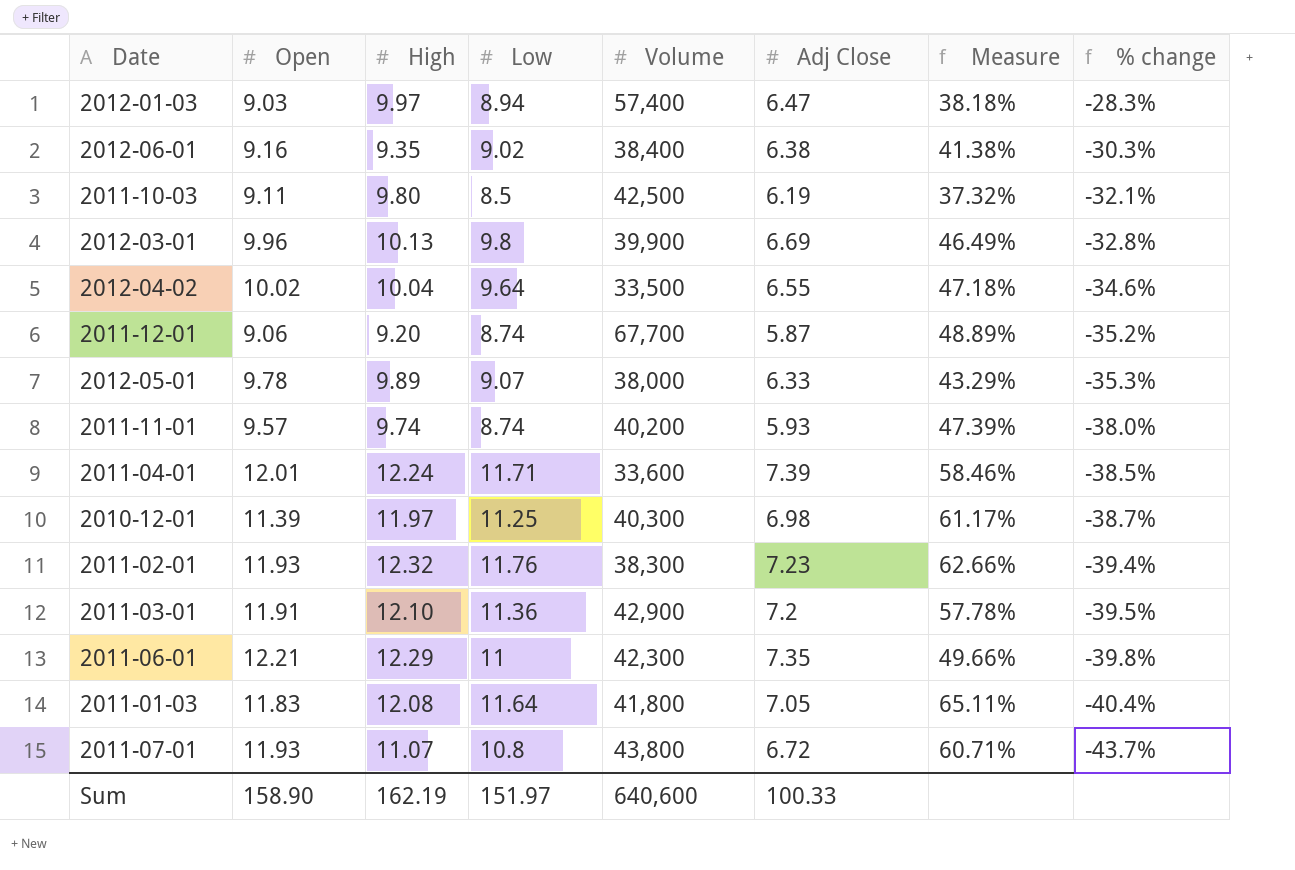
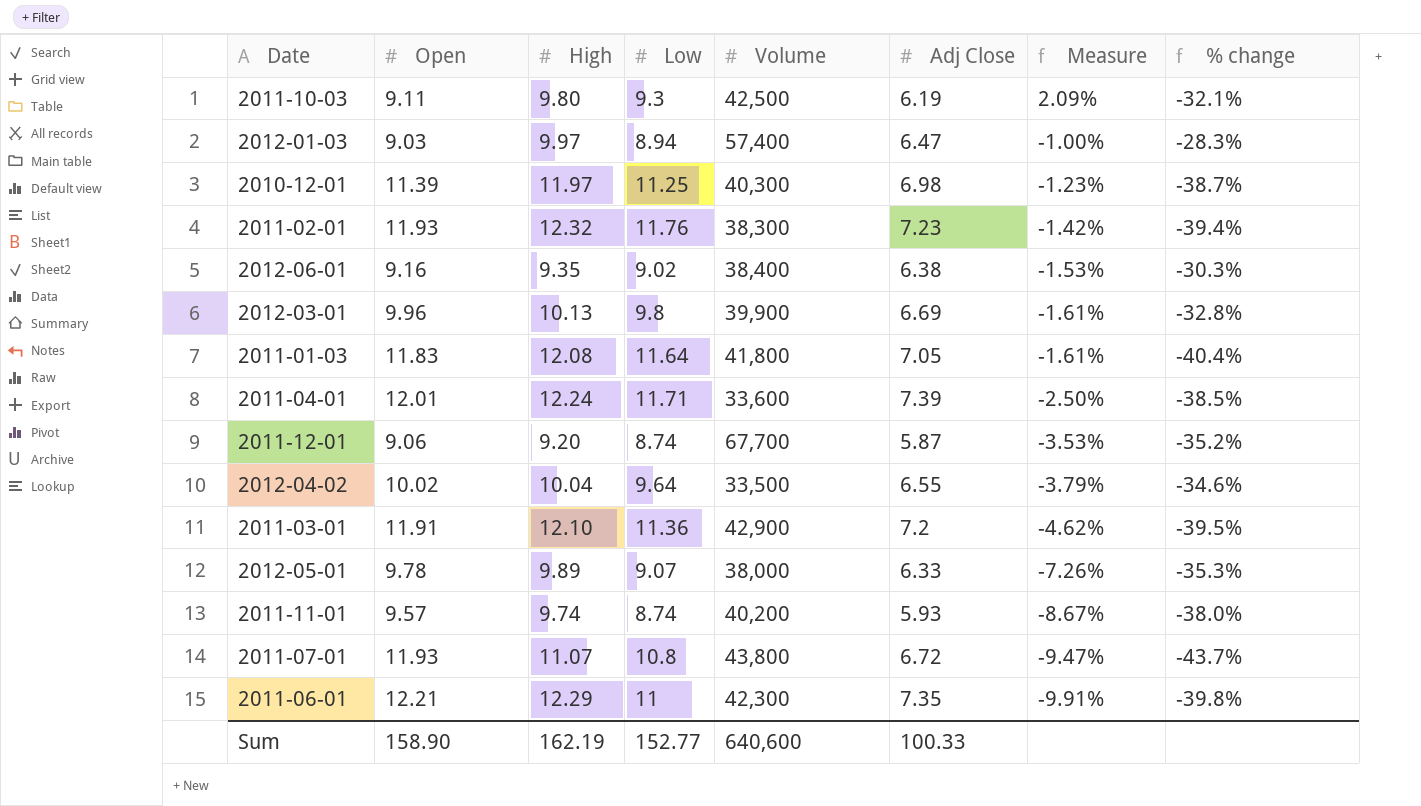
row order: % change descending -> Measure descending
column Measure | formula: ([Low] - [Adj Close]) / [Adj Close] -> ([Low] - [Open]) / [Open]
2011-10-03 | Low: 8.5 -> 9.3
Sum | Low: 151.97 -> 152.77

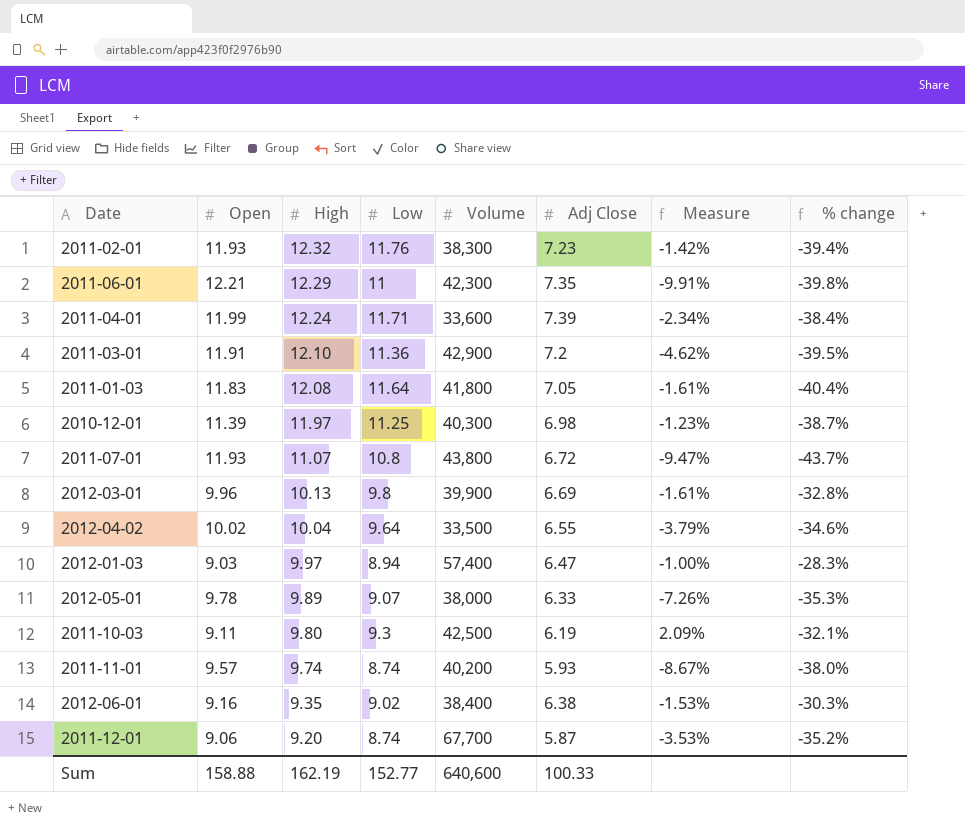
row order: Measure descending -> High descending
2011-04-01 | Open: 12.01 -> 11.99
2011-04-01 | Measure: -2.50% -> -2.34%
2011-04-01 | % change: -38.5% -> -38.4%
Sum | Open: 158.90 -> 158.88

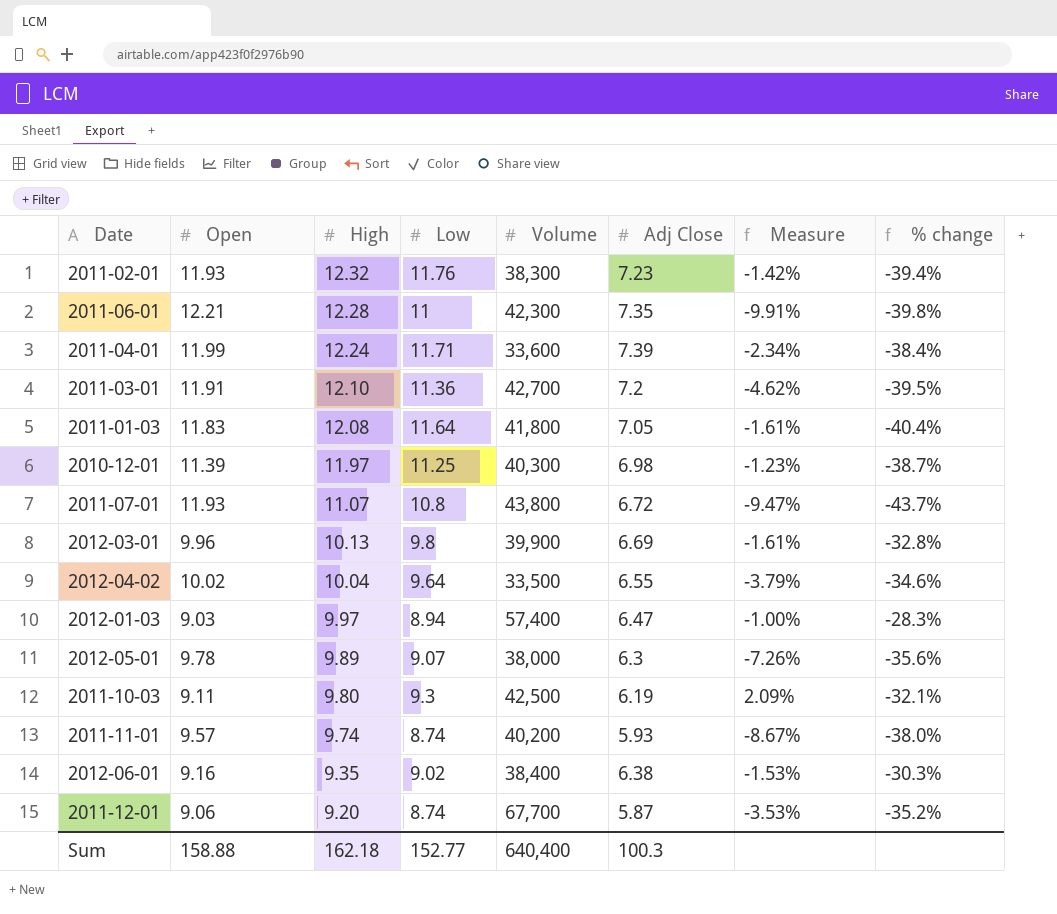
2011-06-01 | High: 12.29 -> 12.28
2011-03-01 | Volume: 42,900 -> 42,700
2012-05-01 | Adj Close: 6.33 -> 6.3
2012-05-01 | % change: -35.3% -> -35.6%
Sum | High: 162.19 -> 162.18
Sum | Volume: 640,600 -> 640,400
Sum | Adj Close: 100.33 -> 100.3

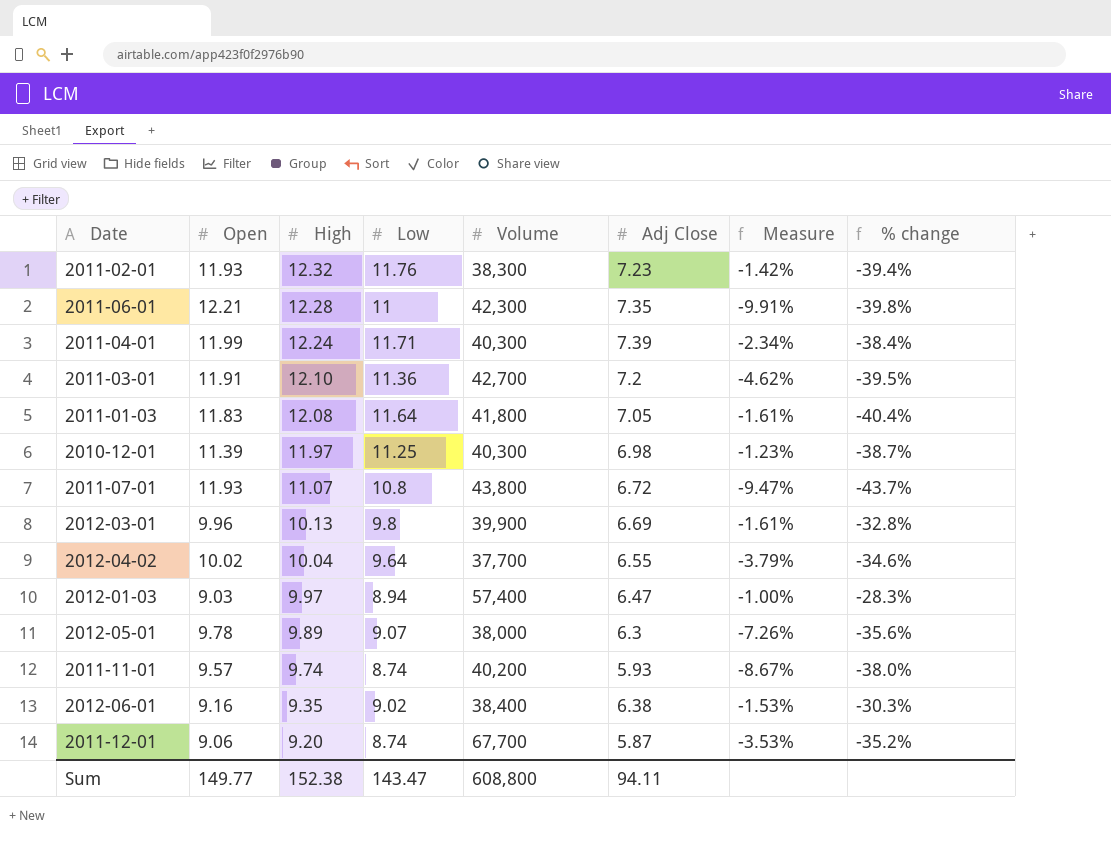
row 2011-10-03: 9.11 | 9.80 | 9.3 | 42,500 | 6.19 | 2.09% | -32.1% -> none
2011-04-01 | Volume: 33,600 -> 40,300
2012-04-02 | Volume: 33,500 -> 37,700
Sum | Open: 158.88 -> 149.77
Sum | High: 162.18 -> 152.38
Sum | Low: 152.77 -> 143.47
Sum | Volume: 640,400 -> 608,800
Sum | Adj Close: 100.3 -> 94.11

